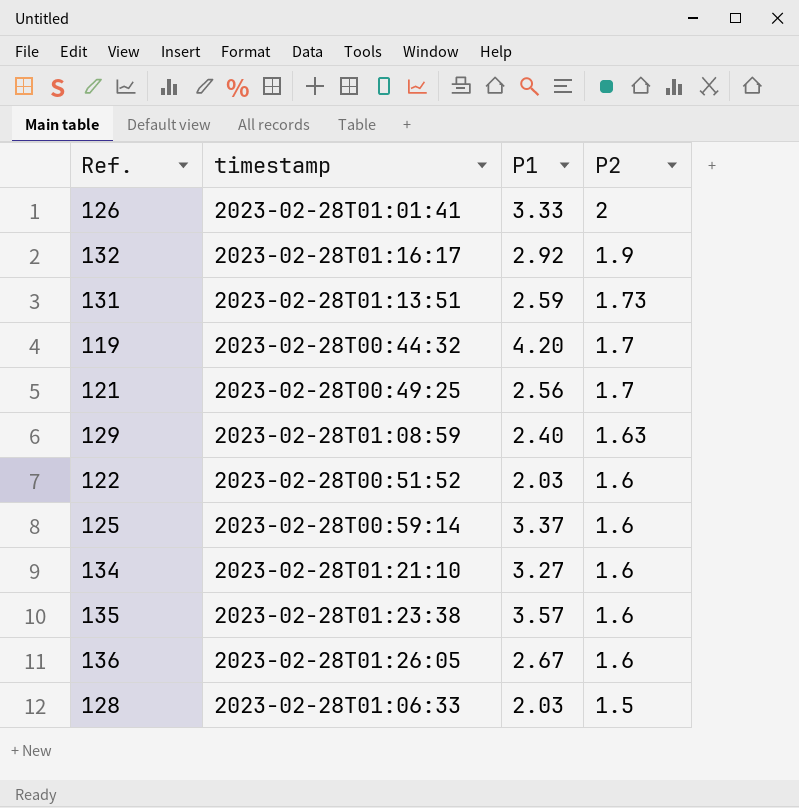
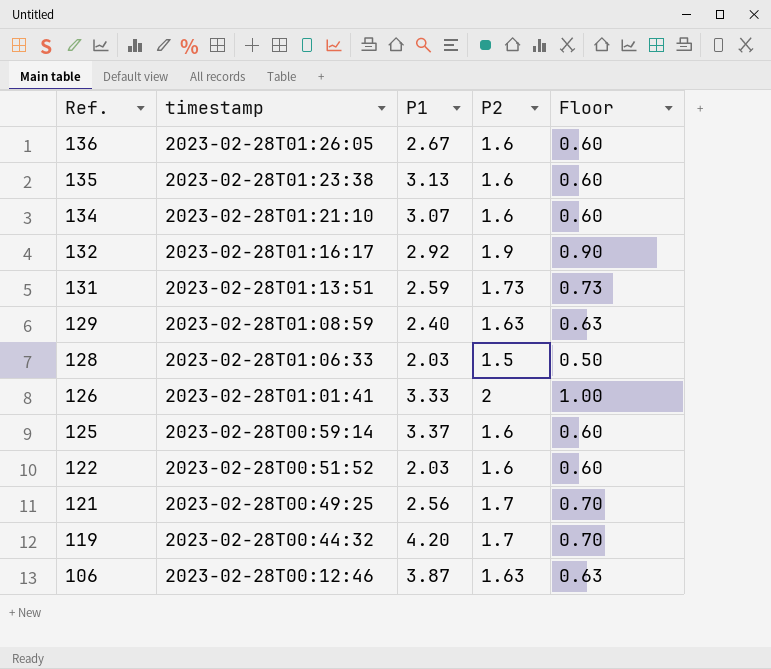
row order: P2 descending -> Ref. descending
column Floor | formula: none -> [P2] - 1
135 | P1: 3.57 -> 3.13
134 | P1: 3.27 -> 3.07
row 106: none -> 2023-02-28T00:12:46 | 3.87 | 1.63 | 0.63

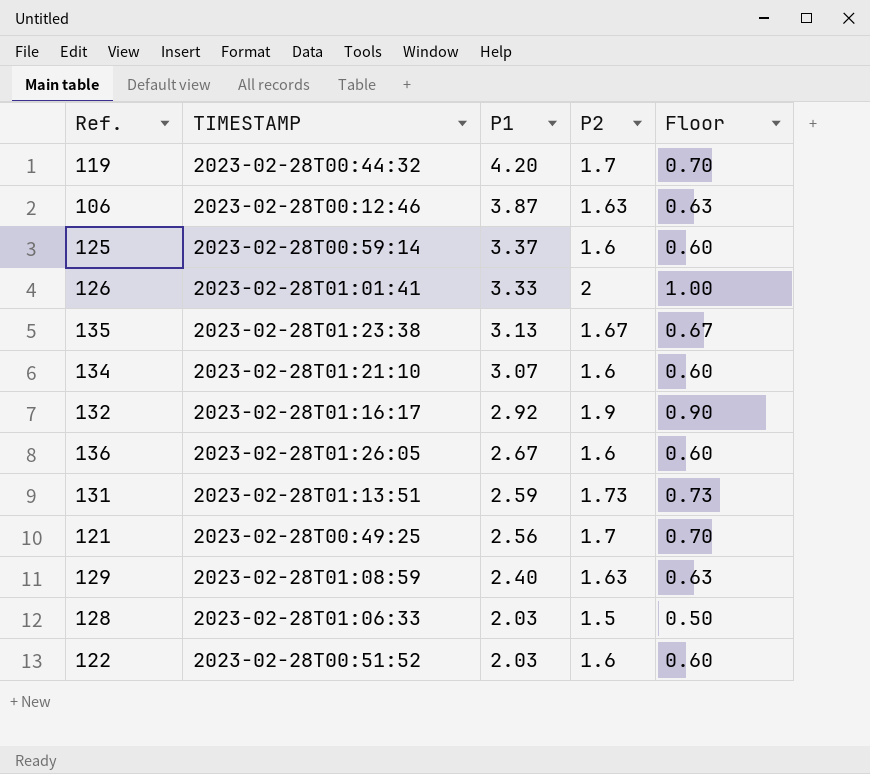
row order: Ref. descending -> P1 descending
column name: timestamp -> TIMESTAMP
135 | P2: 1.6 -> 1.67
135 | Floor: 0.60 -> 0.67

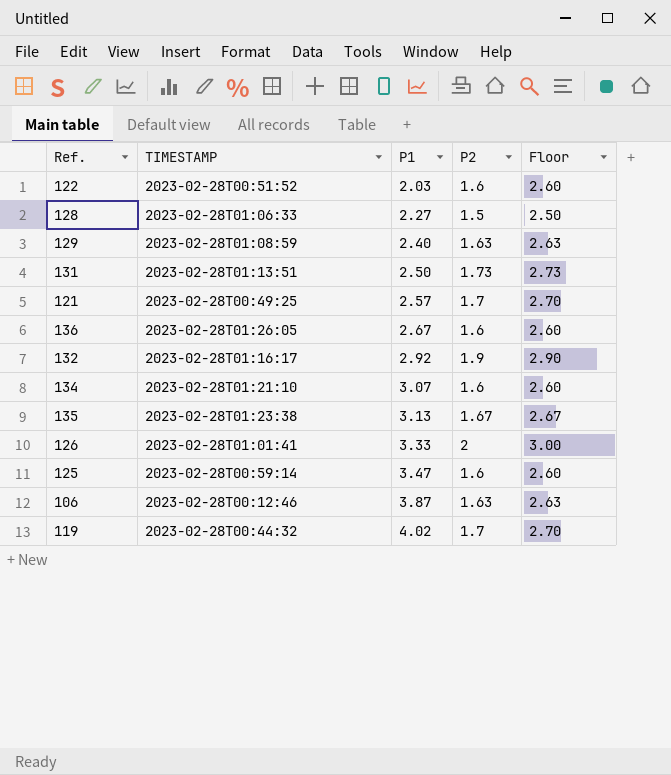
row order: P1 descending -> P1 ascending
column Floor | formula: [P2] - 1 -> [P2] + 1
128 | P1: 2.03 -> 2.27
131 | P1: 2.59 -> 2.50
121 | P1: 2.56 -> 2.57
125 | P1: 3.37 -> 3.47
119 | P1: 4.20 -> 4.02

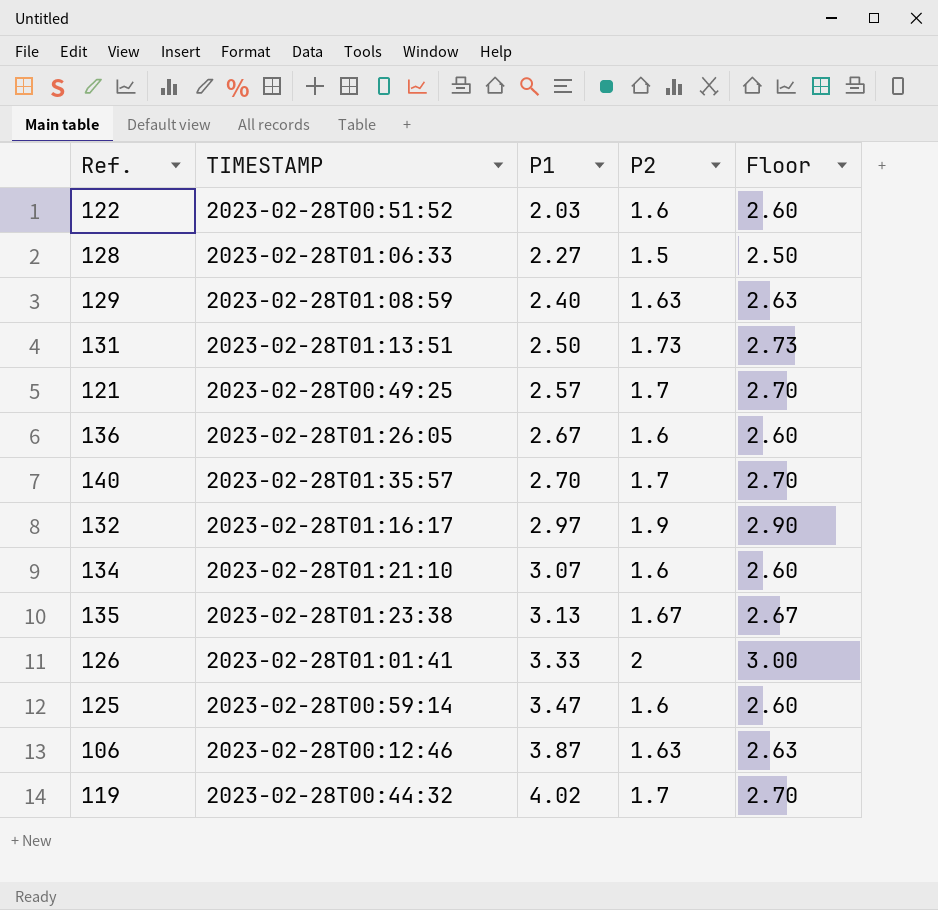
row 140: none -> 2023-02-28T01:35:57 | 2.70 | 1.7 | 2.70
132 | P1: 2.92 -> 2.97

